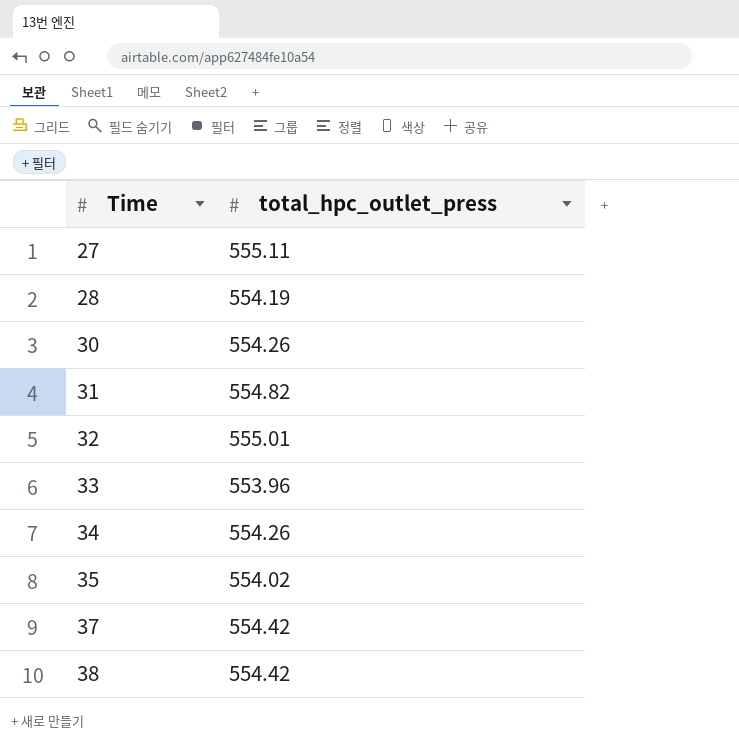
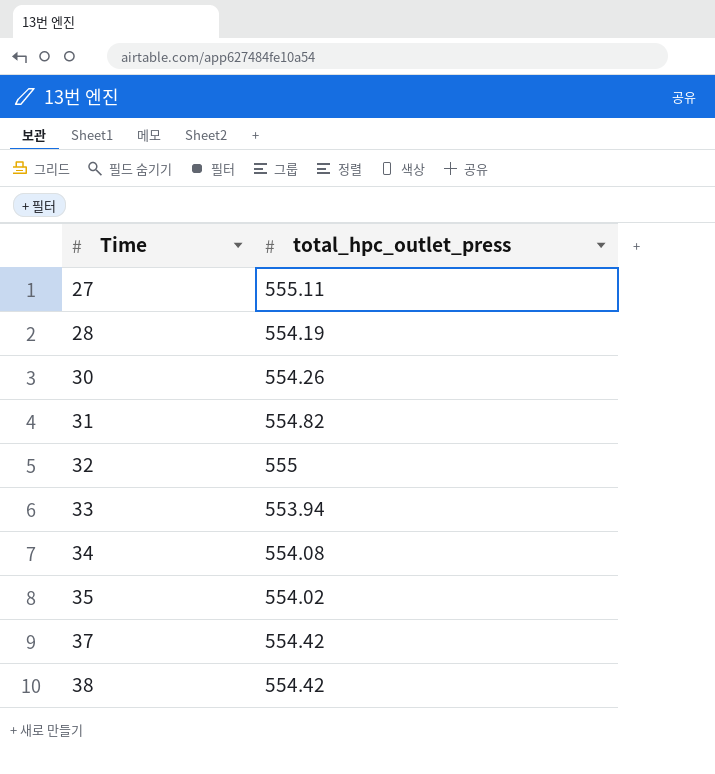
32 | total_hpc_outlet_press: 555.01 -> 555
33 | total_hpc_outlet_press: 553.96 -> 553.94
34 | total_hpc_outlet_press: 554.26 -> 554.08

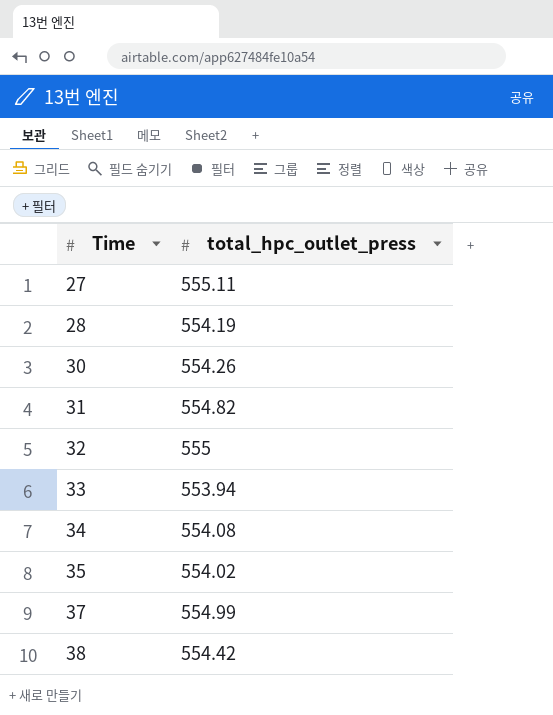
37 | total_hpc_outlet_press: 554.42 -> 554.99

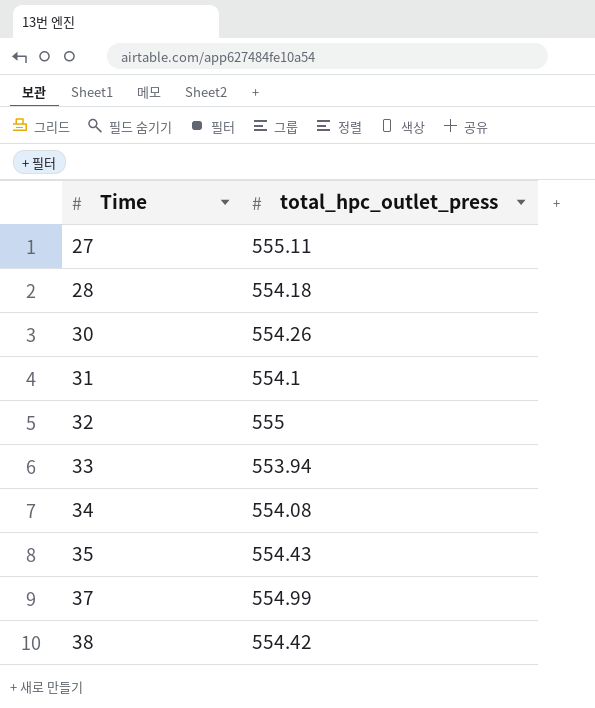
28 | total_hpc_outlet_press: 554.19 -> 554.18
31 | total_hpc_outlet_press: 554.82 -> 554.1
35 | total_hpc_outlet_press: 554.02 -> 554.43

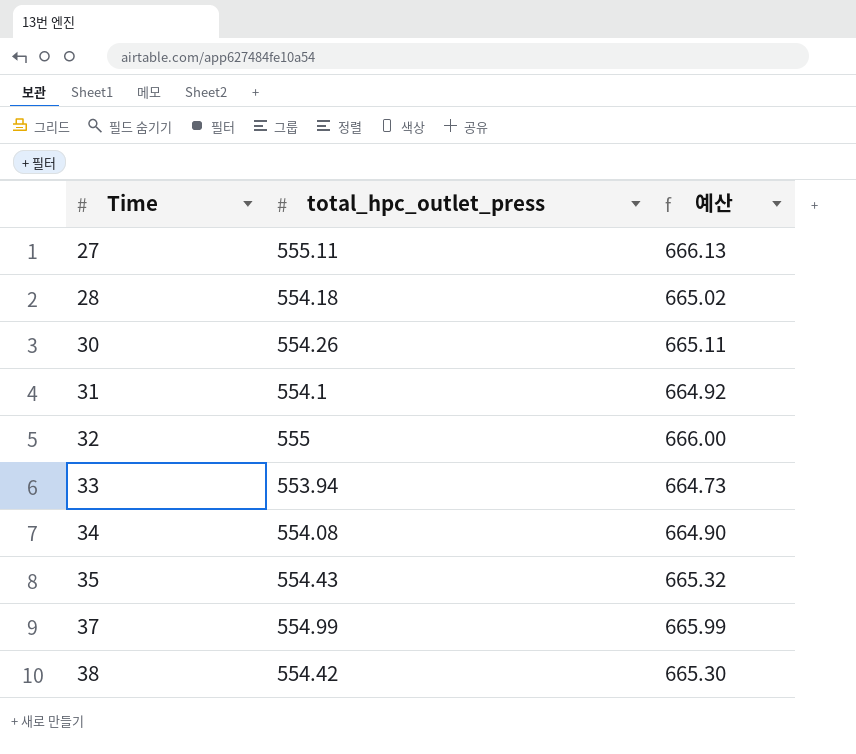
column 예산 | formula: none -> [total_hpc_outlet_press] * 1.2

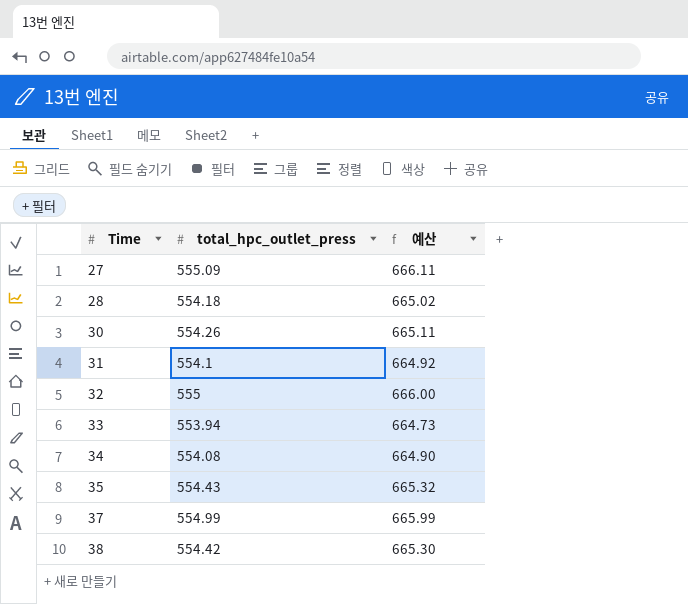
27 | total_hpc_outlet_press: 555.11 -> 555.09
27 | 예산: 666.13 -> 666.11

